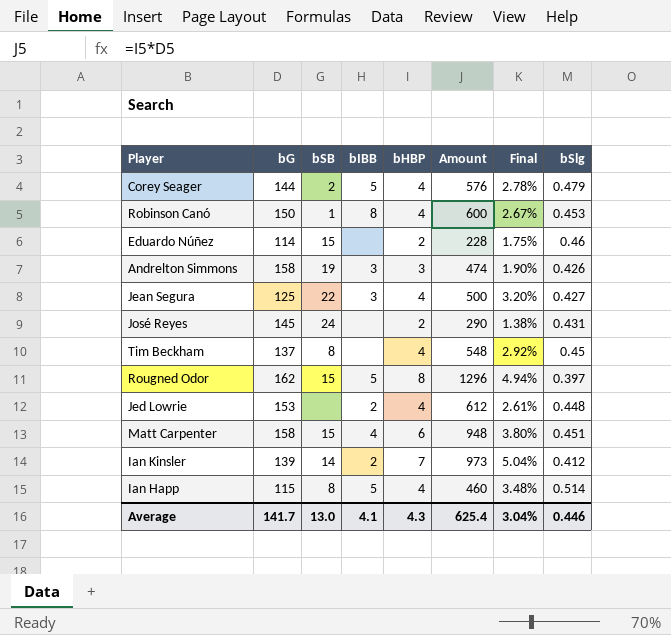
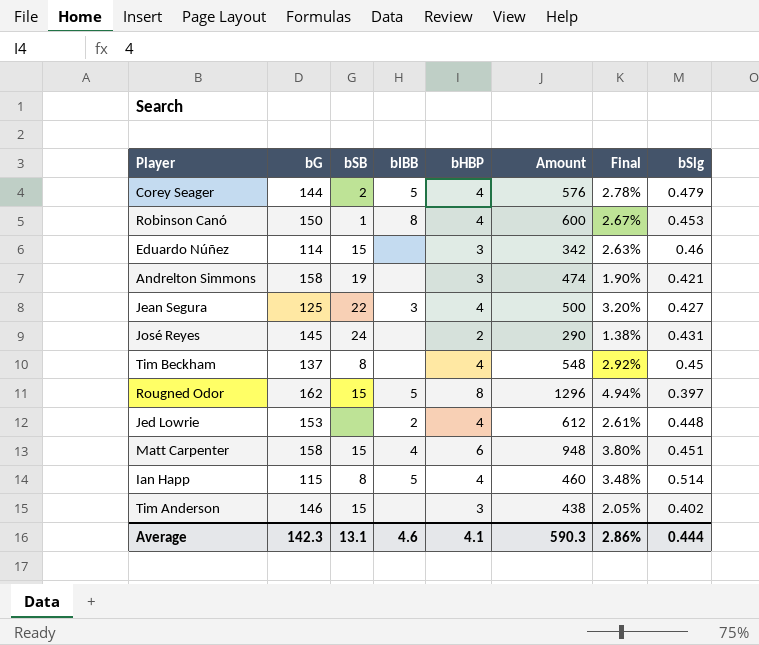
row Ian Kinsler: 139 | 14 | 2 | 7 | 973 | 5.04% | 0.412 -> none
Eduardo Núñez | bHBP: 2 -> 3
Eduardo Núñez | Amount: 228 -> 342
Eduardo Núñez | Final: 1.75% -> 2.63%
Andrelton Simmons | bIBB: 3 -> none
Andrelton Simmons | bSlg: 0.426 -> 0.421
row Tim Anderson: none -> 146 | 15 | none | 3 | 438 | 2.05% | 0.402
Average | bG: 141.7 -> 142.3
Average | bSB: 13.0 -> 13.1
Average | bIBB: 4.1 -> 4.6
Average | bHBP: 4.3 -> 4.1
Average | Amount: 625.4 -> 590.3
Average | Final: 3.04% -> 2.86%
Average | bSlg: 0.446 -> 0.444

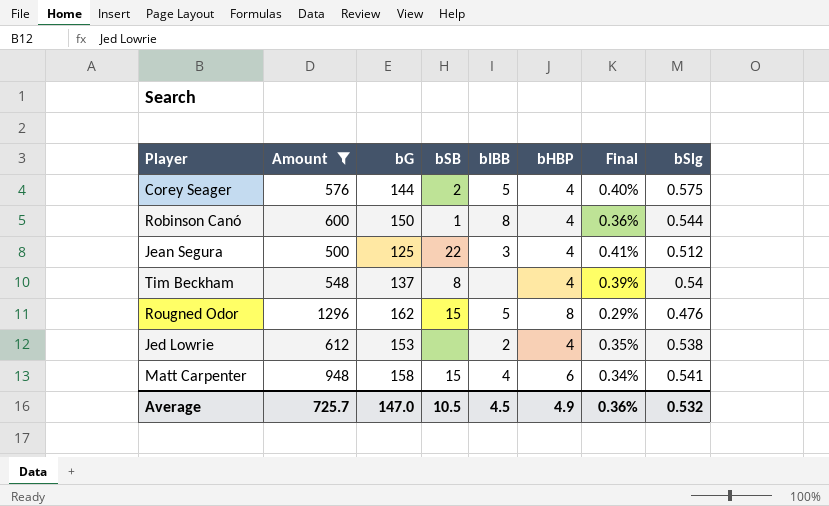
filter: none -> Amount >= 500
column Amount | position: 6 -> 2
column Final | formula: [bHBP] / [bG] -> [bSlg] / [bG]
Corey Seager | bSlg: 0.479 -> 0.575
Robinson Canó | bSlg: 0.453 -> 0.544
Jean Segura | bSlg: 0.427 -> 0.512
Tim Beckham | bSlg: 0.45 -> 0.54
Rougned Odor | bSlg: 0.397 -> 0.476
Jed Lowrie | bSlg: 0.448 -> 0.538
Matt Carpenter | bSlg: 0.451 -> 0.541
Average | Amount: 590.3 -> 725.7
Average | bG: 142.3 -> 147.0
Average | bSB: 13.1 -> 10.5
Average | bIBB: 4.6 -> 4.5
Average | bHBP: 4.1 -> 4.9
Average | Final: 2.86% -> 0.36%
Average | bSlg: 0.444 -> 0.532

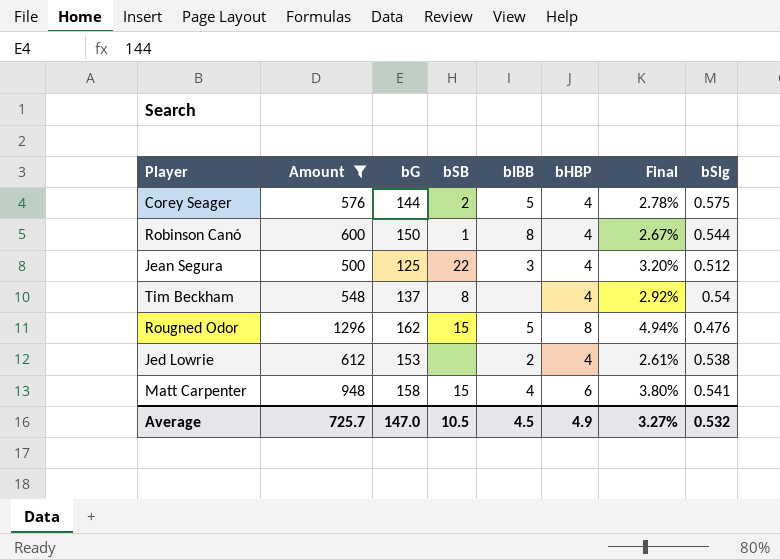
column Final | formula: [bSlg] / [bG] -> [bHBP] / [bG]
Average | Final: 0.36% -> 3.27%

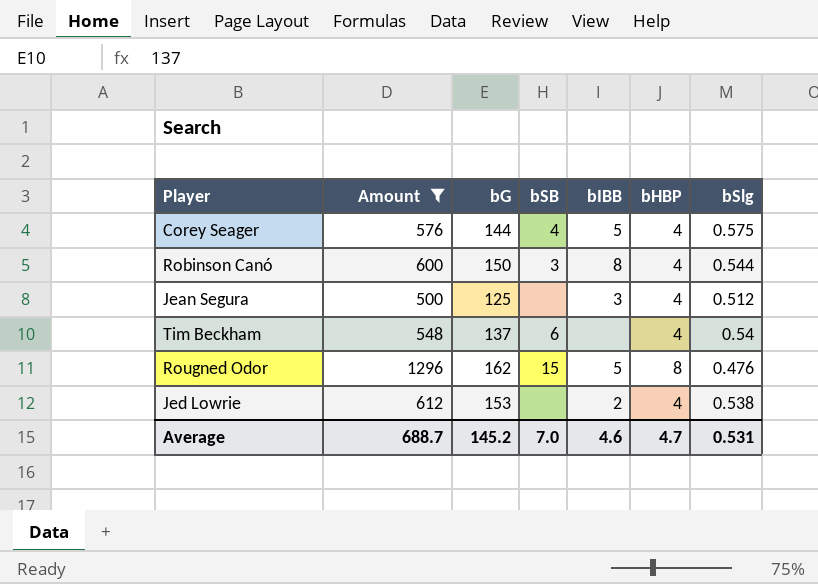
column Final | formula: [bHBP] / [bG] -> none
row Matt Carpenter: 948 | 158 | 15 | 4 | 6 | 3.80% | 0.541 -> none
Corey Seager | bSB: 2 -> 4
Robinson Canó | bSB: 1 -> 3
Jean Segura | bSB: 22 -> none
Tim Beckham | bSB: 8 -> 6
Average | Amount: 725.7 -> 688.7
Average | bG: 147.0 -> 145.2
Average | bSB: 10.5 -> 7.0
Average | bIBB: 4.5 -> 4.6
Average | bHBP: 4.9 -> 4.7
Average | bSlg: 0.532 -> 0.531

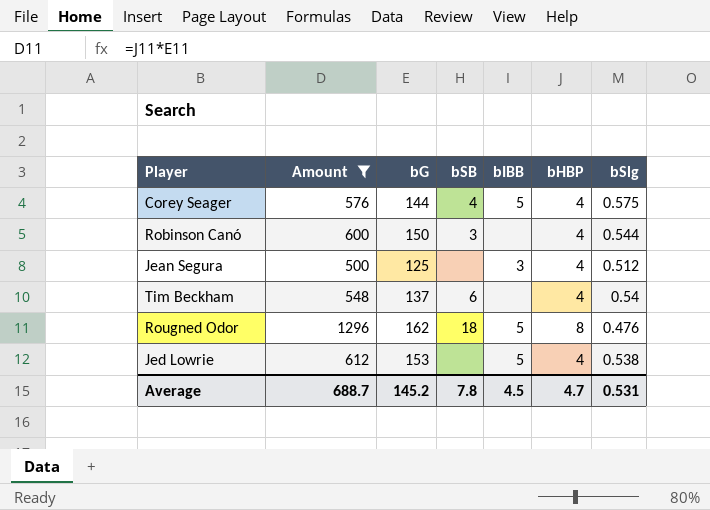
Robinson Canó | bIBB: 8 -> none
Rougned Odor | bSB: 15 -> 18
Jed Lowrie | bIBB: 2 -> 5
Average | bSB: 7.0 -> 7.8
Average | bIBB: 4.6 -> 4.5

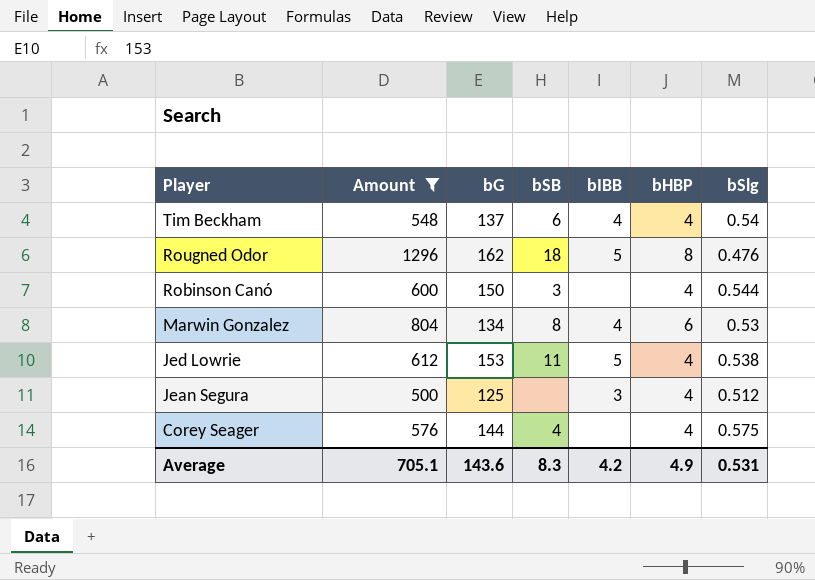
row order: none -> Player descending
Tim Beckham | bIBB: none -> 4
row Marwin Gonzalez: none -> 804 | 134 | 8 | 4 | 6 | 0.53
Jed Lowrie | bSB: none -> 11
Corey Seager | bIBB: 5 -> none
Average | Amount: 688.7 -> 705.1
Average | bG: 145.2 -> 143.6
Average | bSB: 7.8 -> 8.3
Average | bIBB: 4.5 -> 4.2
Average | bHBP: 4.7 -> 4.9

